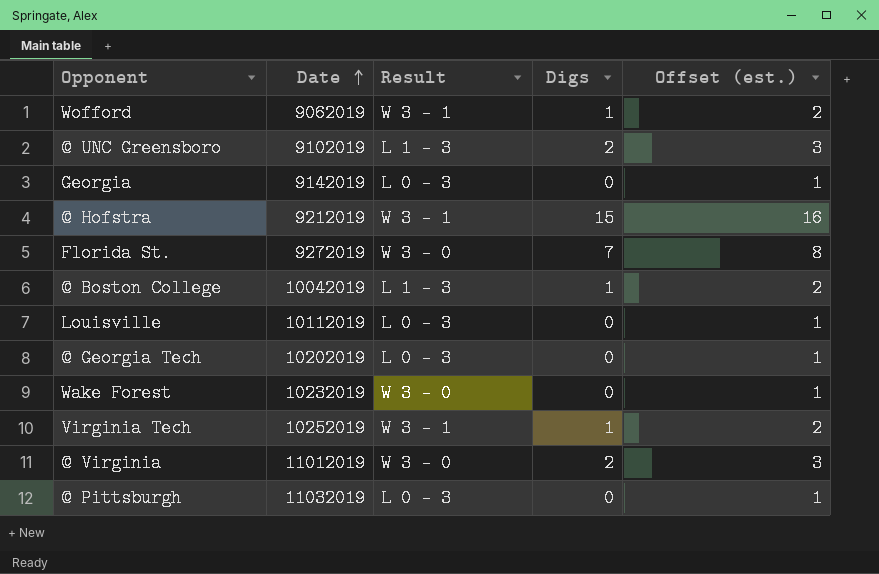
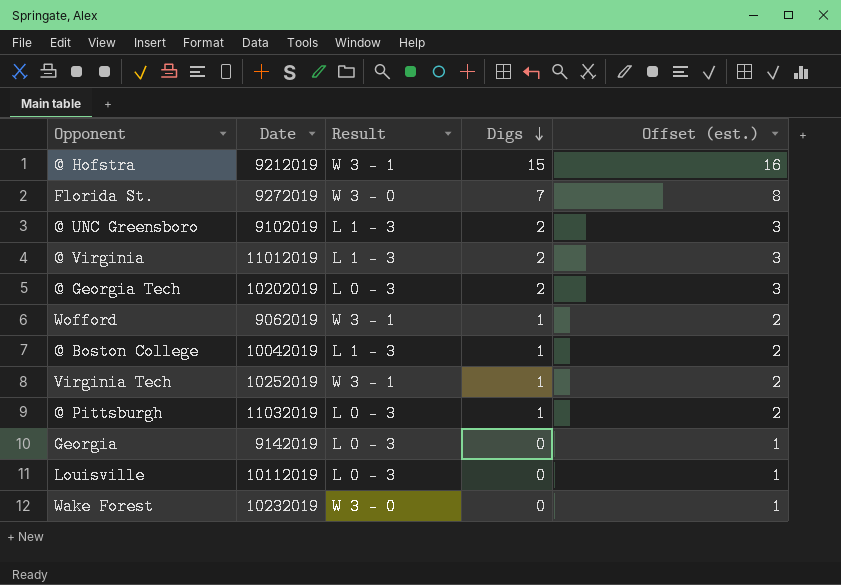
row order: Date ascending -> Digs descending
@ Virginia | Result: W 3 - 0 -> L 1 - 3
@ Georgia Tech | Digs: 0 -> 2
@ Georgia Tech | Offset (est.): 1 -> 3
@ Pittsburgh | Digs: 0 -> 1
@ Pittsburgh | Offset (est.): 1 -> 2

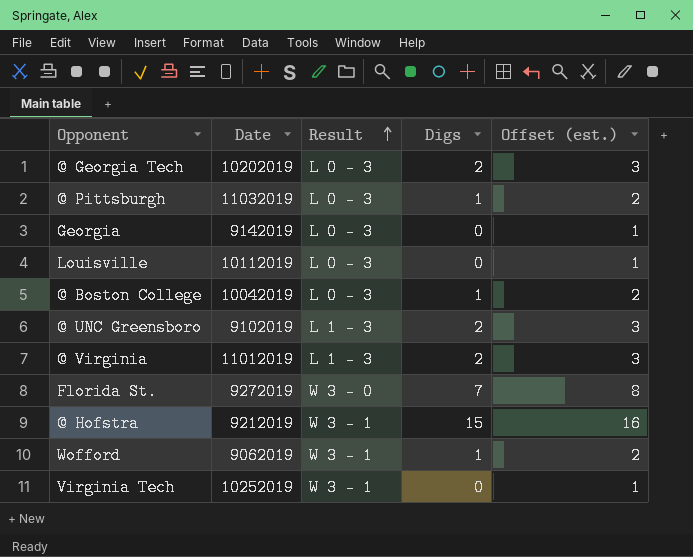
row order: Digs descending -> Result ascending
row Wake Forest: 10232019 | W 3 - 0 | 0 | 1 -> none
@ Boston College | Result: L 1 - 3 -> L 0 - 3
Virginia Tech | Digs: 1 -> 0
Virginia Tech | Offset (est.): 2 -> 1

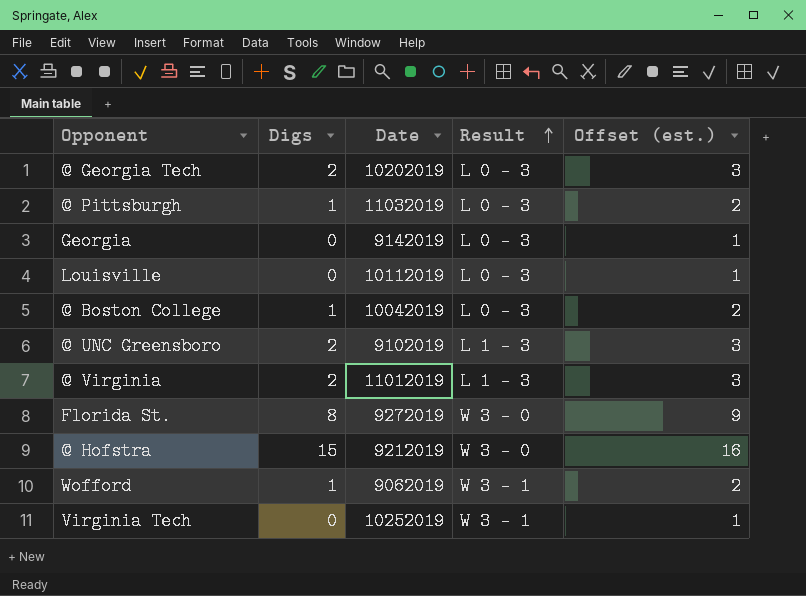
column Digs | position: 4 -> 2
Florida St. | Digs: 7 -> 8
Florida St. | Offset (est.): 8 -> 9
@ Hofstra | Result: W 3 - 1 -> W 3 - 0

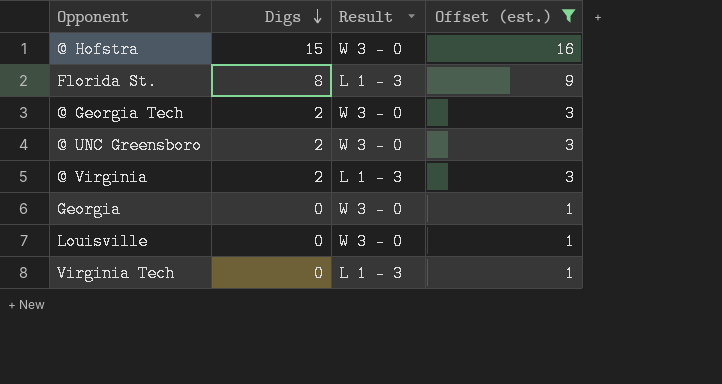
filter: none -> Offset (est.) != 2
row order: Result ascending -> Digs descending
column Date | position: 3 -> none
Florida St. | Result: W 3 - 0 -> L 1 - 3
@ Georgia Tech | Result: L 0 - 3 -> W 3 - 0
@ UNC Greensboro | Result: L 1 - 3 -> W 3 - 0
Georgia | Result: L 0 - 3 -> W 3 - 0
Louisville | Result: L 0 - 3 -> W 3 - 0
Virginia Tech | Result: W 3 - 1 -> L 1 - 3

